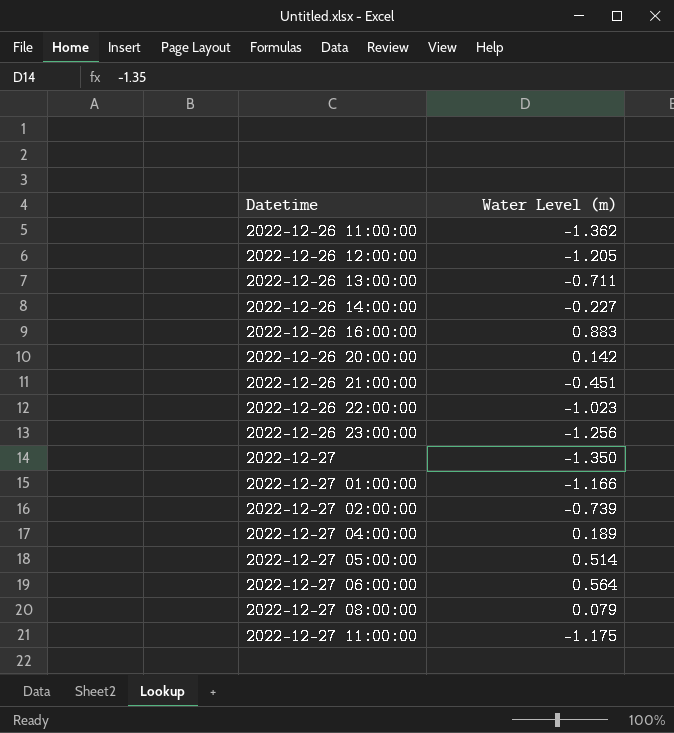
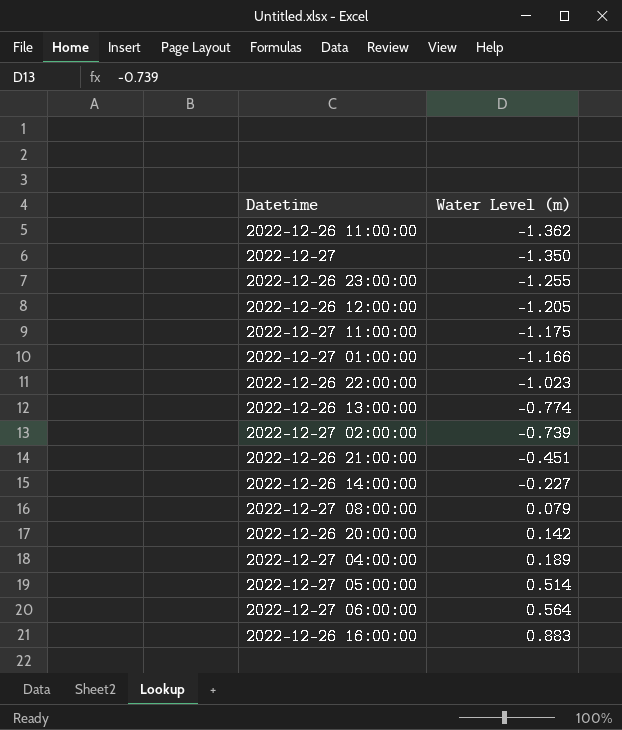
row order: Datetime ascending -> Water Level (m) ascending
2022-12-26 23:00:00 | Water Level (m): -1.256 -> -1.255
2022-12-26 13:00:00 | Water Level (m): -0.711 -> -0.774

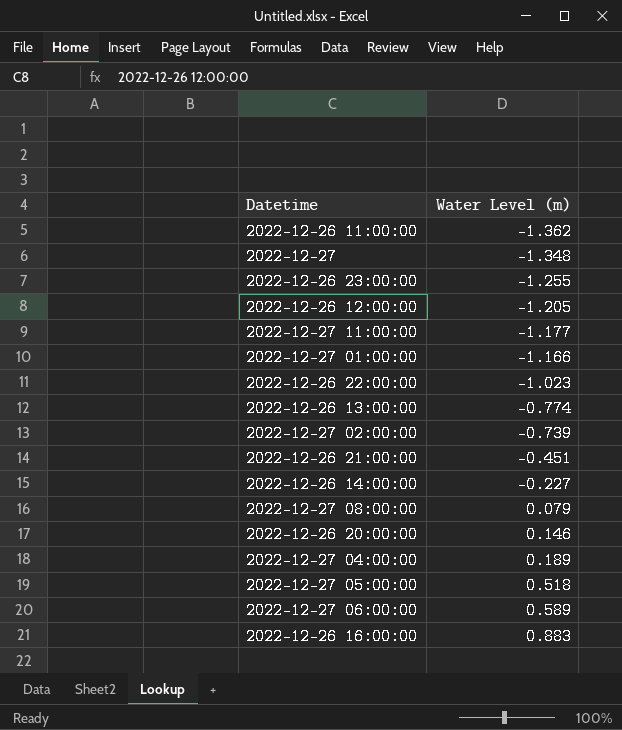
2022-12-27 | Water Level (m): -1.350 -> -1.348
2022-12-27 11:00:00 | Water Level (m): -1.175 -> -1.177
2022-12-26 20:00:00 | Water Level (m): 0.142 -> 0.146
2022-12-27 05:00:00 | Water Level (m): 0.514 -> 0.518
2022-12-27 06:00:00 | Water Level (m): 0.564 -> 0.589

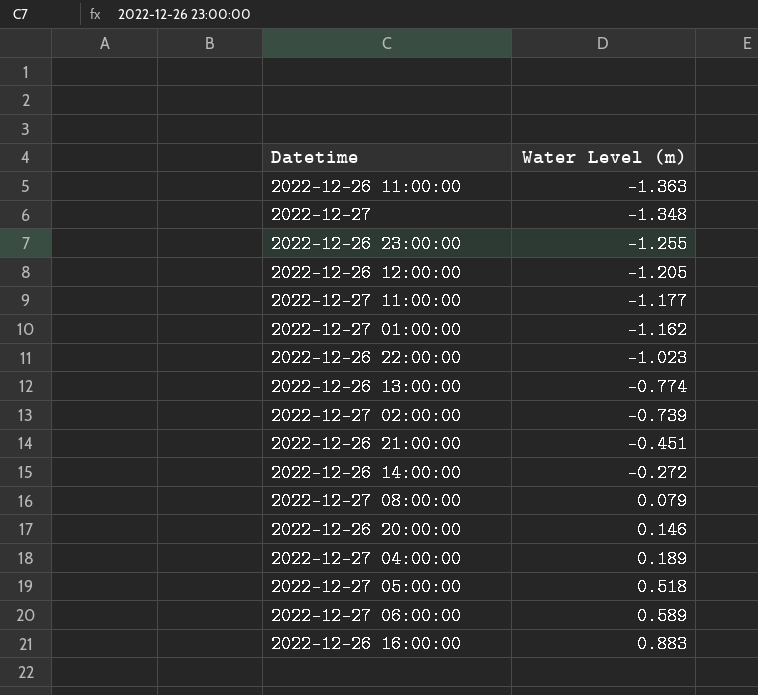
2022-12-26 11:00:00 | Water Level (m): -1.362 -> -1.363
2022-12-27 01:00:00 | Water Level (m): -1.166 -> -1.162
2022-12-26 14:00:00 | Water Level (m): -0.227 -> -0.272

